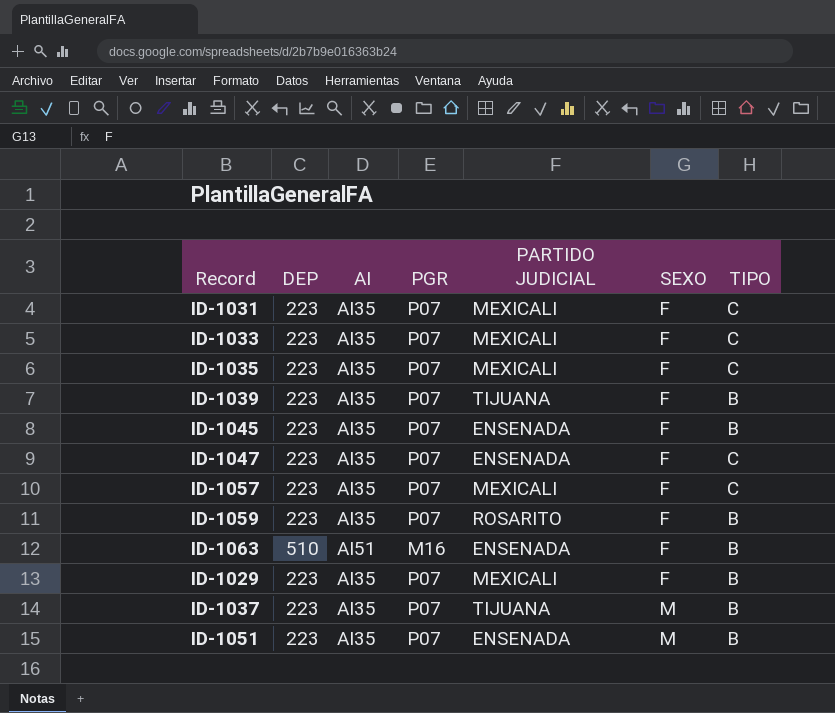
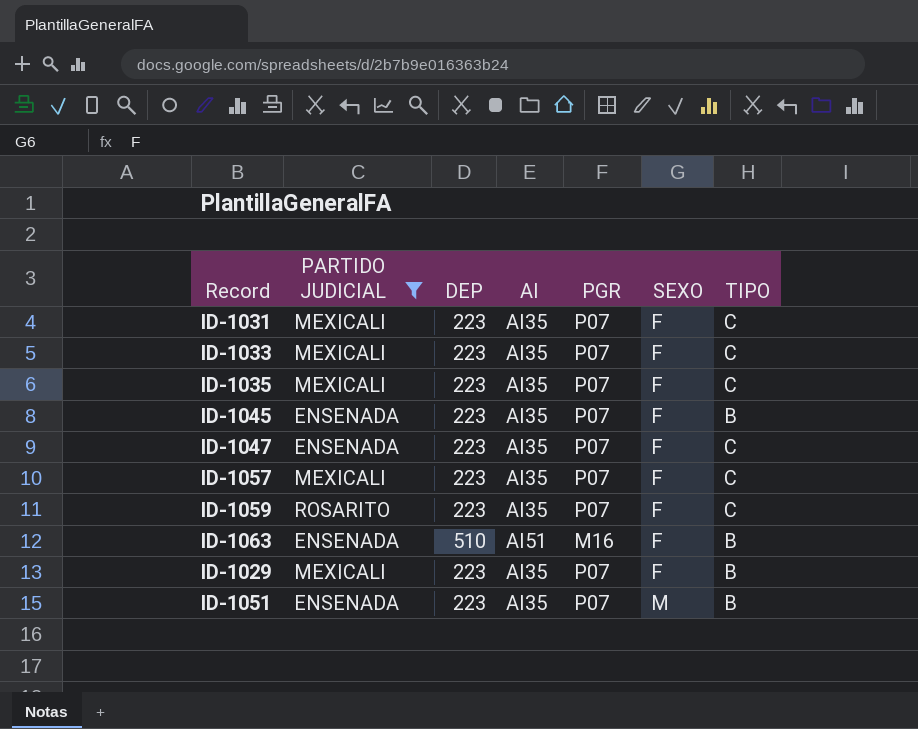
filter: none -> PARTIDO JUDICIAL != TIJUANA
column PARTIDO JUDICIAL | position: 5 -> 2
ID-1059 | TIPO: B -> C

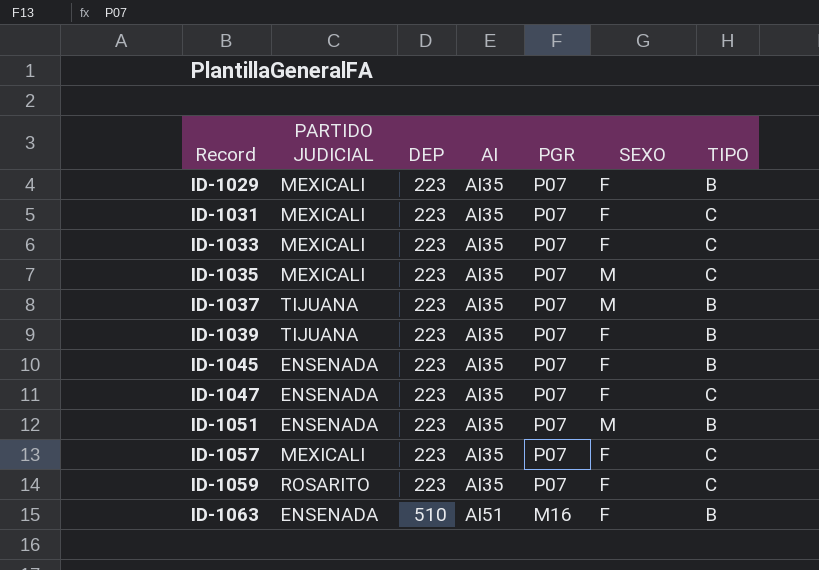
filter: PARTIDO JUDICIAL != TIJUANA -> none
row order: SEXO ascending -> Record ascending
ID-1035 | SEXO: F -> M

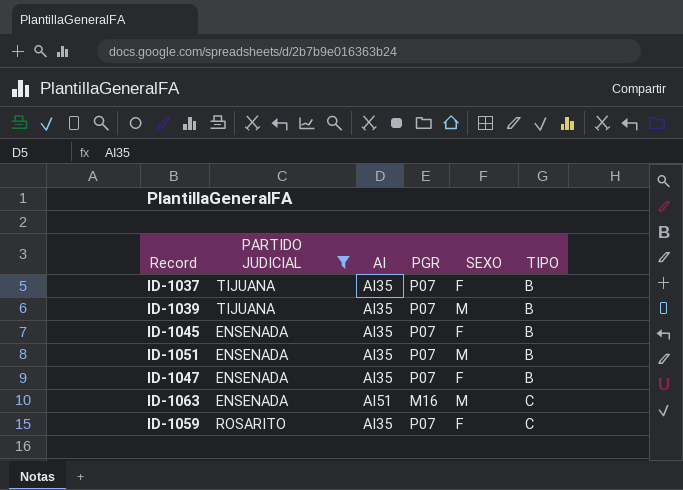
filter: none -> PARTIDO JUDICIAL != MEXICALI
row order: Record ascending -> TIPO ascending
column DEP | position: 3 -> none
ID-1037 | SEXO: M -> F
ID-1039 | SEXO: F -> M
ID-1047 | TIPO: C -> B
ID-1063 | SEXO: F -> M
ID-1063 | TIPO: B -> C

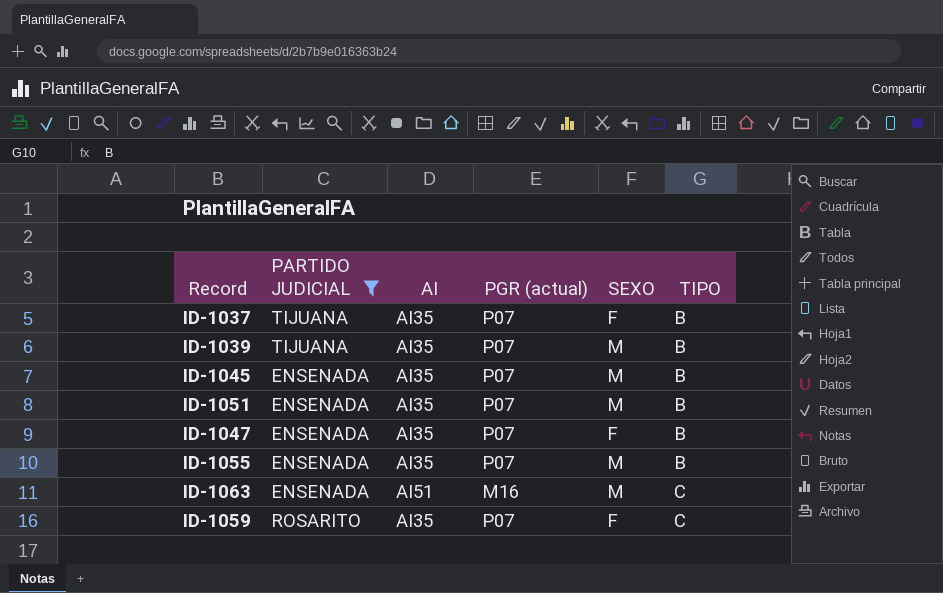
column name: PGR -> PGR (actual)
ID-1045 | SEXO: F -> M
row ID-1055: none -> ENSENADA | AI35 | P07 | M | B

